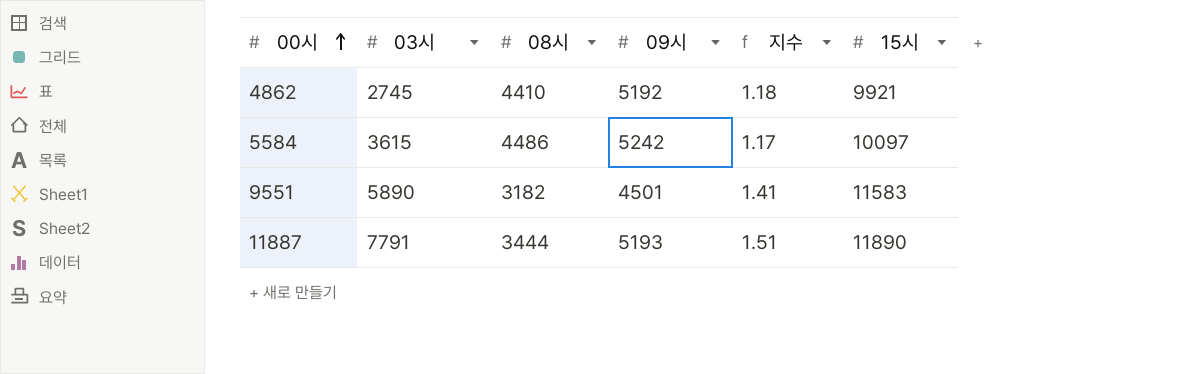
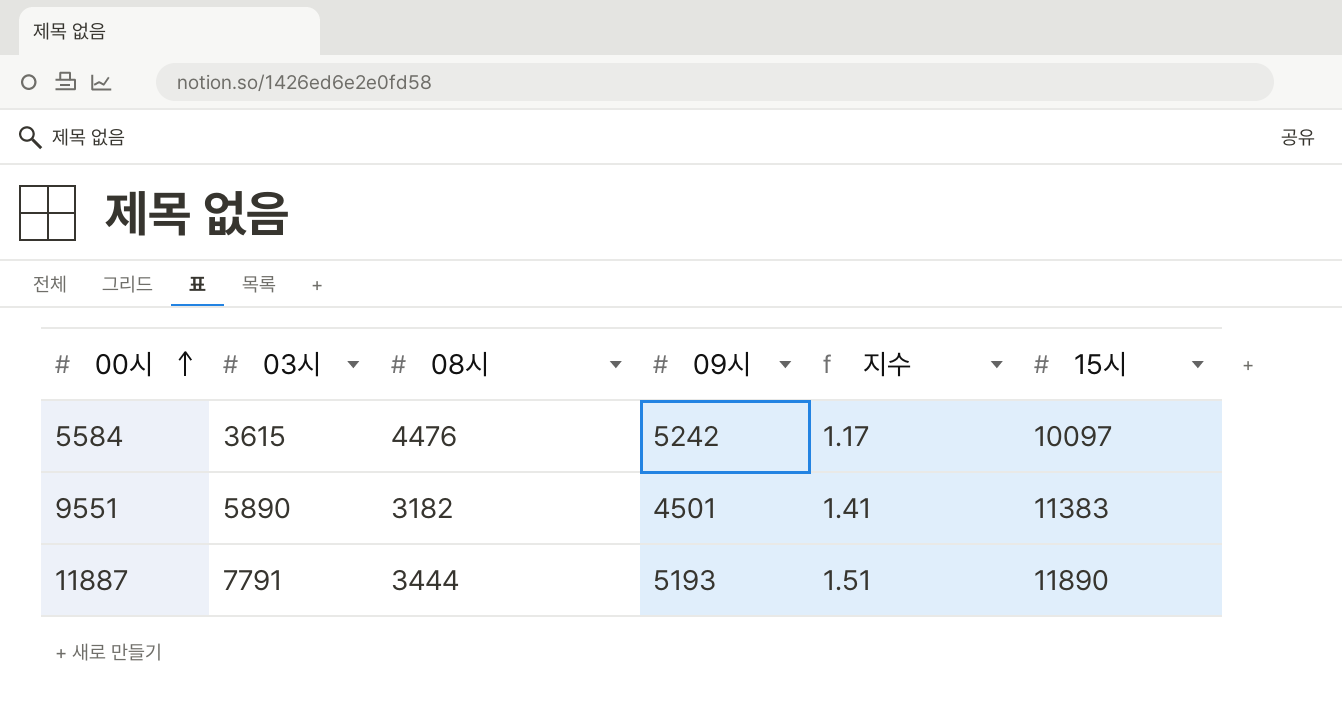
row 4862: 2745 | 4410 | 5192 | 1.18 | 9921 -> none
5584 | 08시: 4486 -> 4476
9551 | 15시: 11583 -> 11383

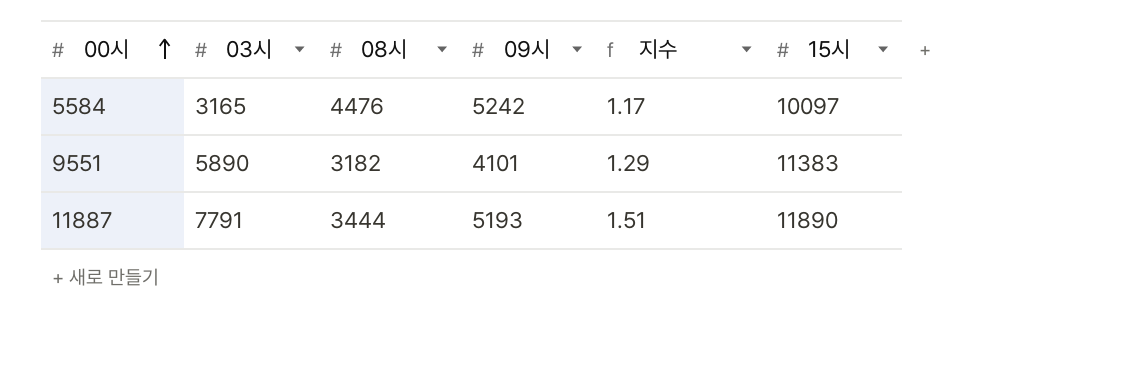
5584 | 03시: 3615 -> 3165
9551 | 09시: 4501 -> 4101
9551 | 지수: 1.41 -> 1.29

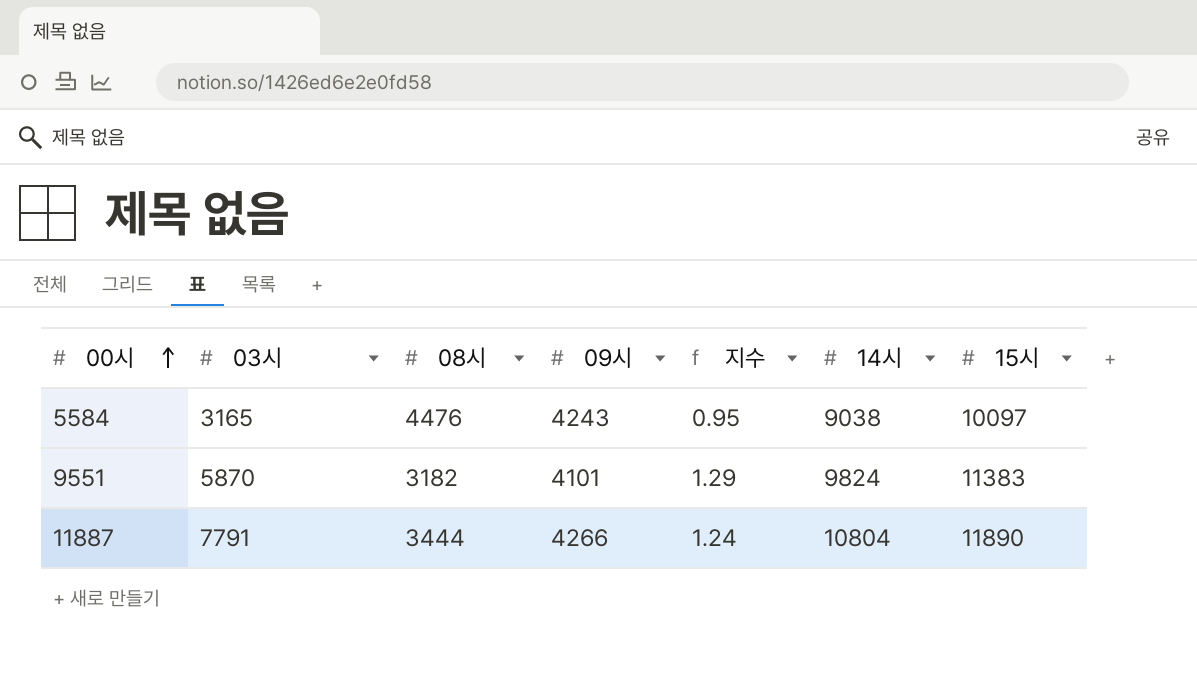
column 14시 | position: none -> 6
5584 | 09시: 5242 -> 4243
5584 | 지수: 1.17 -> 0.95
9551 | 03시: 5890 -> 5870
11887 | 09시: 5193 -> 4266
11887 | 지수: 1.51 -> 1.24

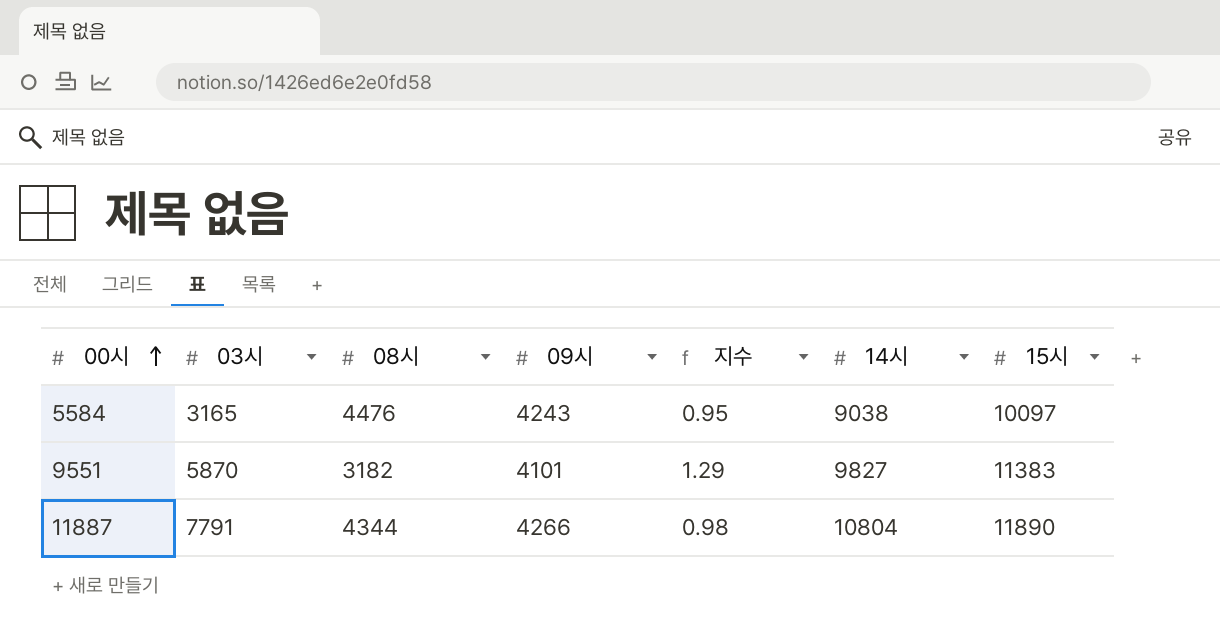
9551 | 14시: 9824 -> 9827
11887 | 08시: 3444 -> 4344
11887 | 지수: 1.24 -> 0.98

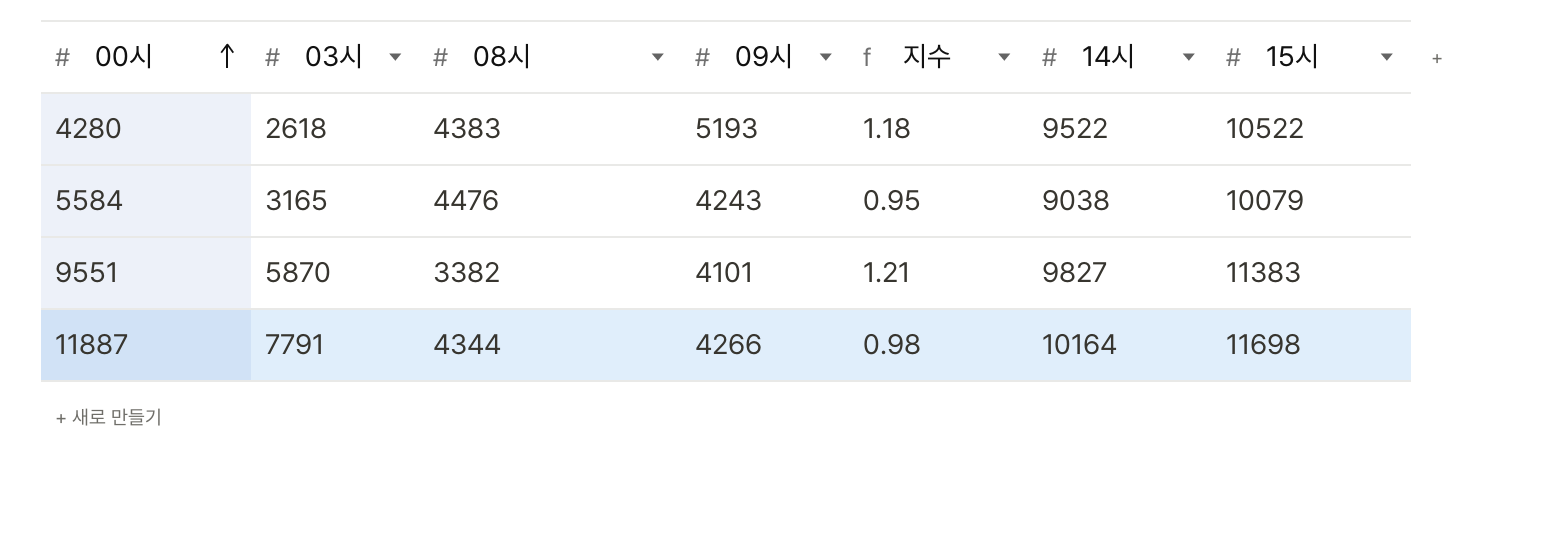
row 4280: none -> 2618 | 4383 | 5193 | 1.18 | 9522 | 10522
5584 | 15시: 10097 -> 10079
9551 | 08시: 3182 -> 3382
9551 | 지수: 1.29 -> 1.21
11887 | 14시: 10804 -> 10164
11887 | 15시: 11890 -> 11698

